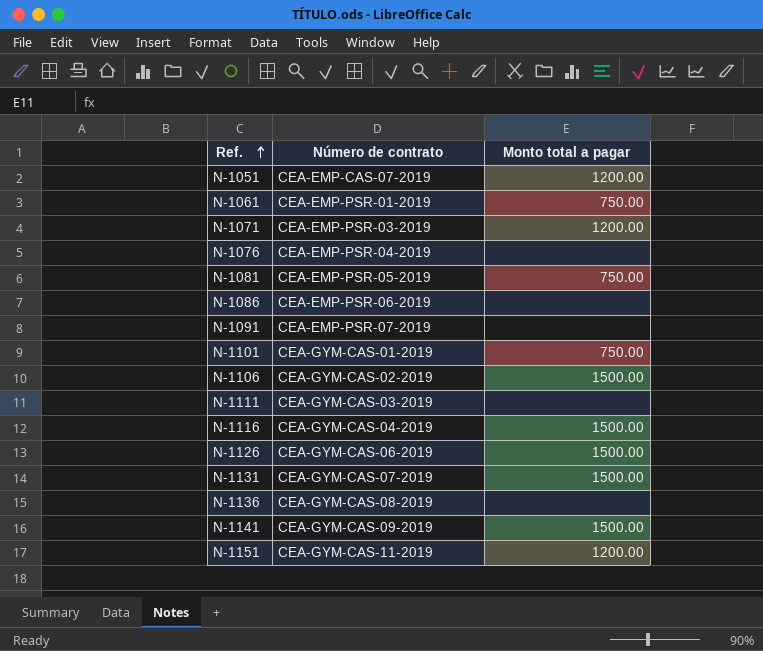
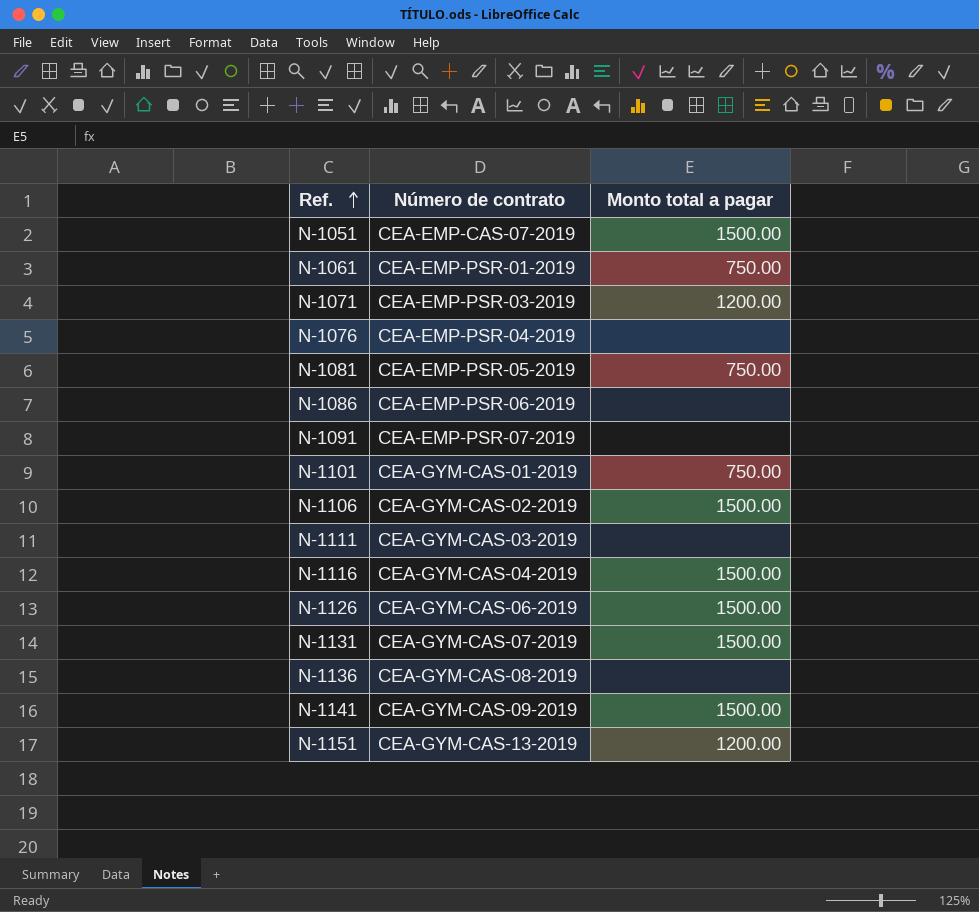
N-1051 | Monto total a pagar: 1200.00 -> 1500.00
N-1151 | Número de contrato: CEA-GYM-CAS-11-2019 -> CEA-GYM-CAS-13-2019

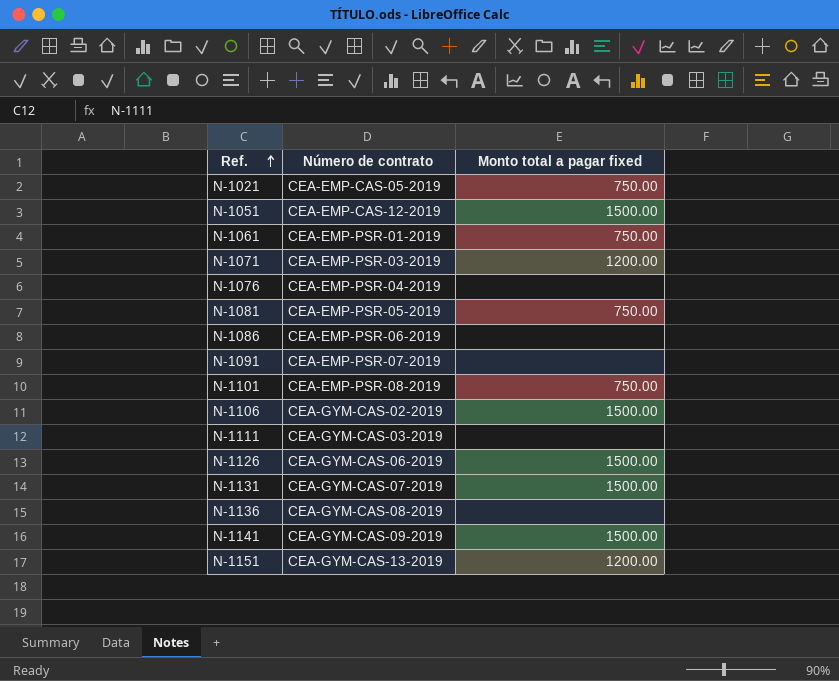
column name: Monto total a pagar -> Monto total a pagar fixed
row N-1116: CEA-GYM-CAS-04-2019 | 1500.00 -> none
row N-1021: none -> CEA-EMP-CAS-05-2019 | 750.00
N-1051 | Número de contrato: CEA-EMP-CAS-07-2019 -> CEA-EMP-CAS-12-2019
N-1101 | Número de contrato: CEA-GYM-CAS-01-2019 -> CEA-EMP-PSR-08-2019

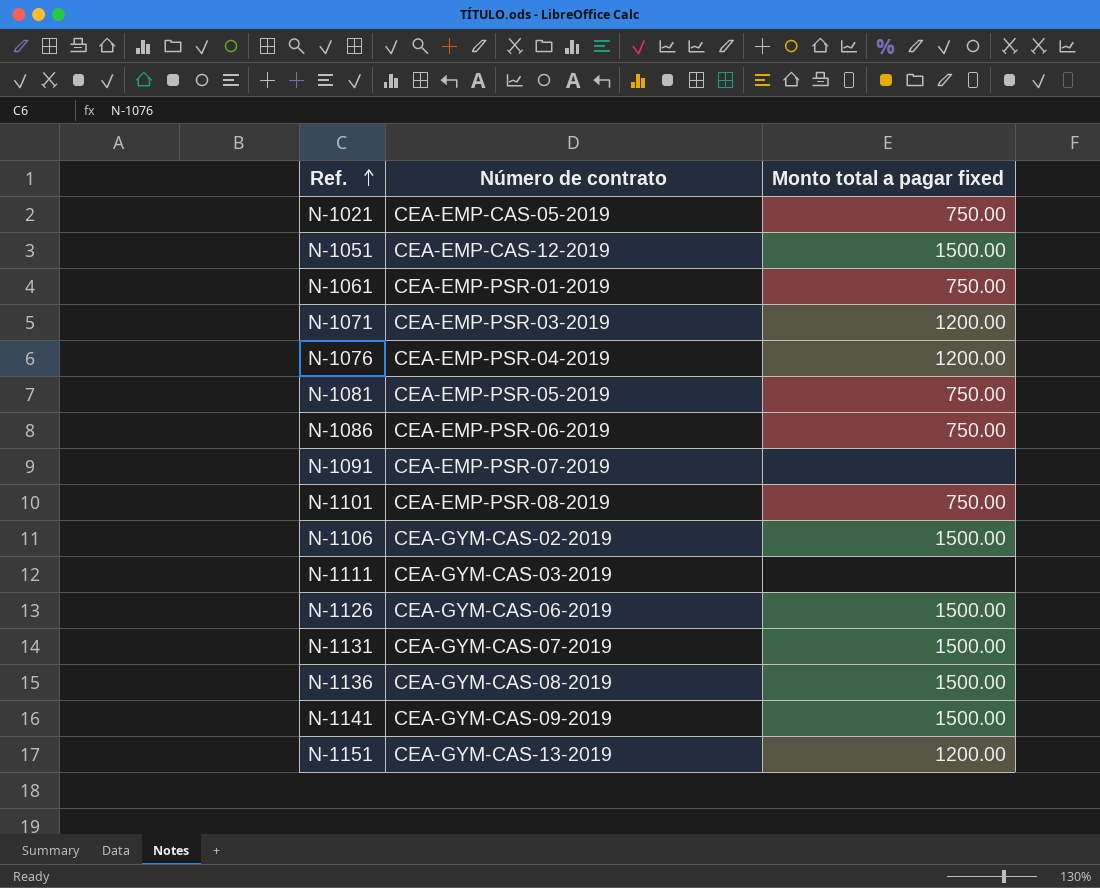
N-1076 | Monto total a pagar fixed: none -> 1200.00
N-1086 | Monto total a pagar fixed: none -> 750.00
N-1136 | Monto total a pagar fixed: none -> 1500.00

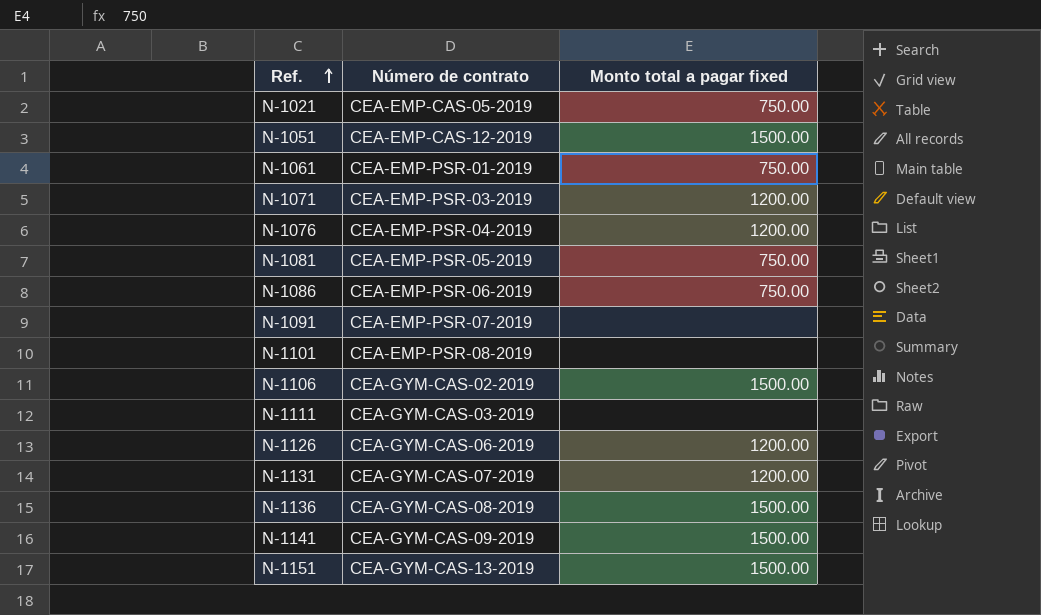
N-1101 | Monto total a pagar fixed: 750.00 -> none
N-1126 | Monto total a pagar fixed: 1500.00 -> 1200.00
N-1131 | Monto total a pagar fixed: 1500.00 -> 1200.00
N-1151 | Monto total a pagar fixed: 1200.00 -> 1500.00

